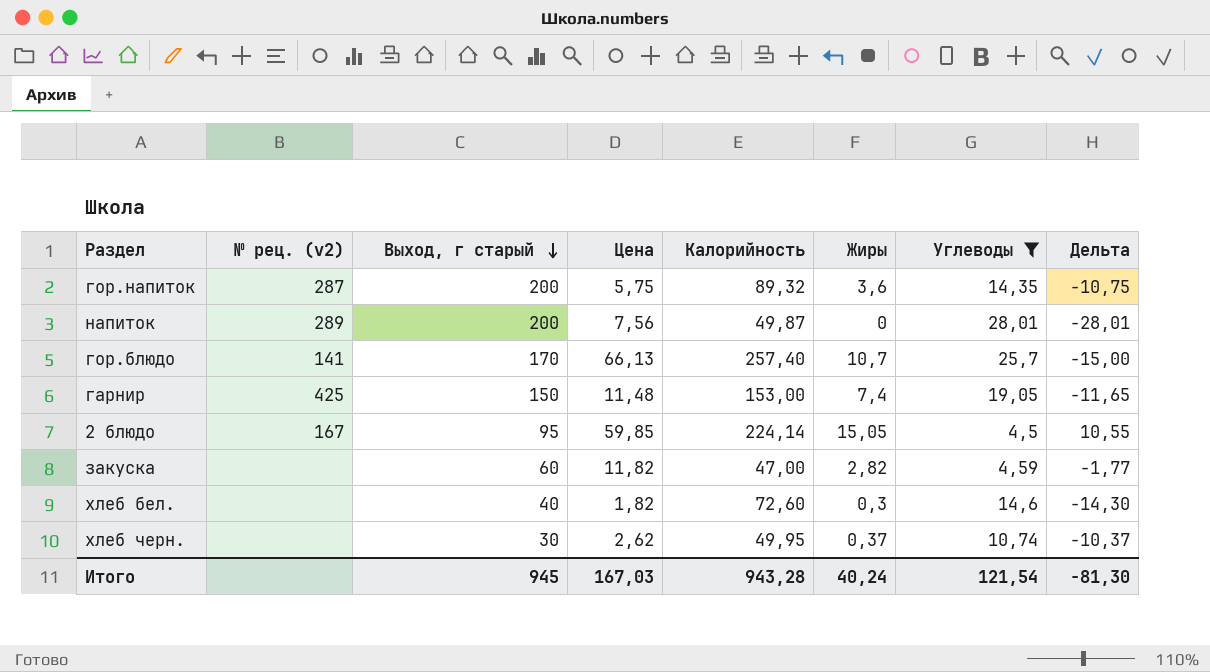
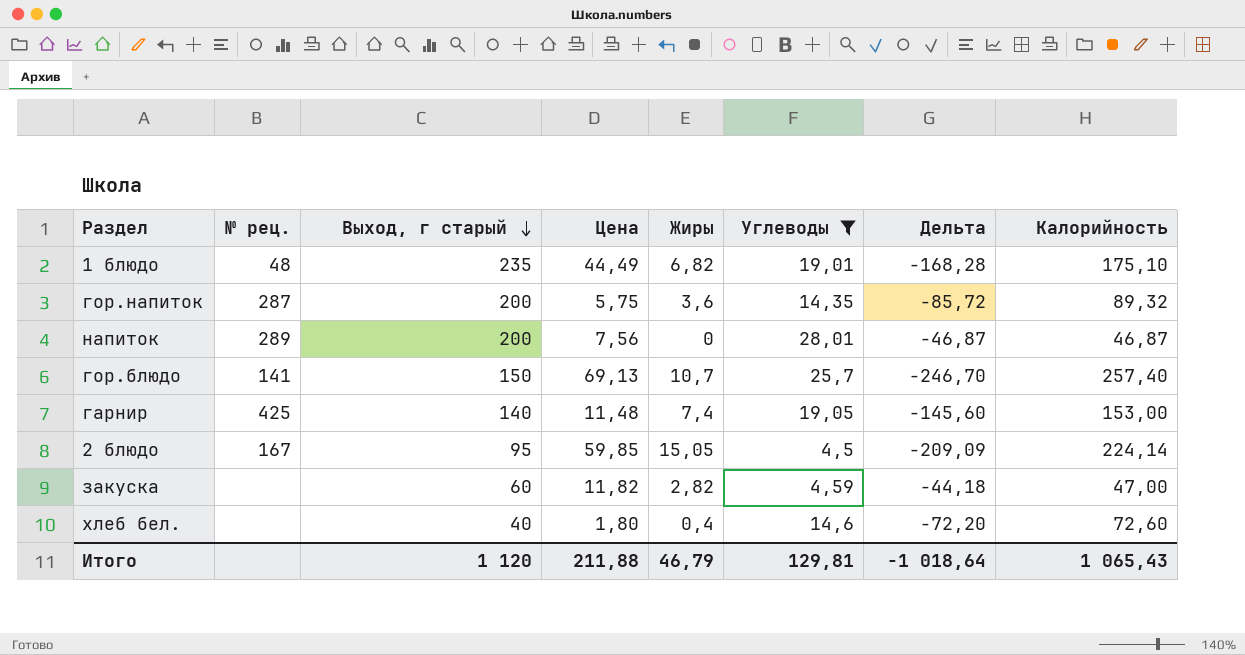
column name: № рец. (v2) -> № рец.
column Дельта | formula: [Жиры] - [Углеводы] -> [Жиры] - [Калорийность]
column Калорийность | position: 5 -> 8
row хлеб черн.: none | 30 | 2,62 | 49,95 | 0,37 | 10,74 | -10,37 -> none
row 1 блюдо: none -> 48 | 235 | 44,49 | 6,82 | 19,01 | -168,28 | 175,10
напиток | Калорийность: 49,87 -> 46,87
гор.блюдо | Выход, г старый: 170 -> 150
гор.блюдо | Цена: 66,13 -> 69,13
гарнир | Выход, г старый: 150 -> 140
хлеб бел. | Цена: 1,82 -> 1,80
хлеб бел. | Жиры: 0,3 -> 0,4
Итого | Выход, г старый: 945 -> 1 120
Итого | Цена: 167,03 -> 211,88
Итого | Жиры: 40,24 -> 46,79
Итого | Углеводы: 121,54 -> 129,81
Итого | Дельта: -81,30 -> -1 018,64
Итого | Калорийность: 943,28 -> 1 065,43

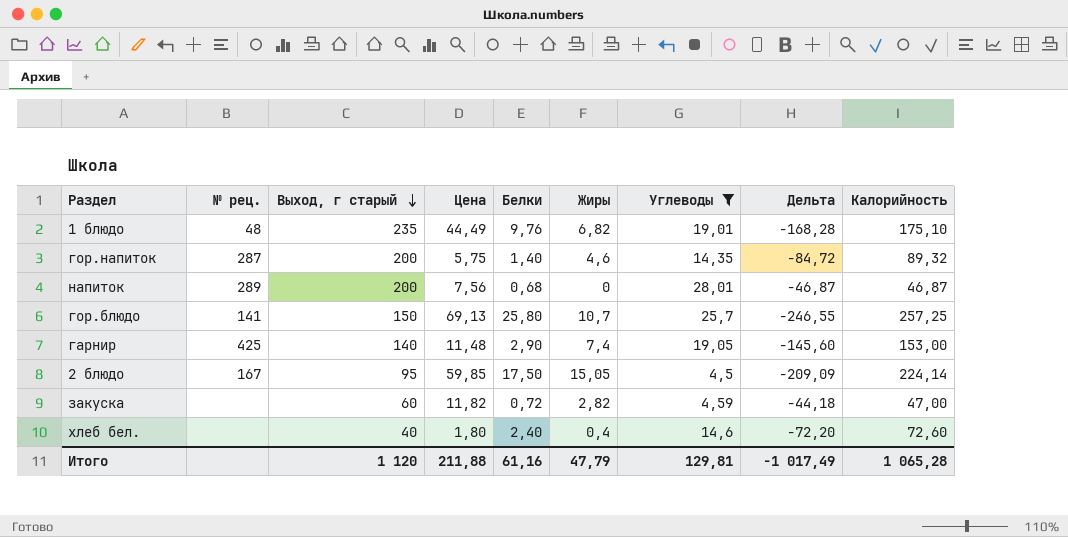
column Белки | position: none -> 5
гор.напиток | Жиры: 3,6 -> 4,6
гор.напиток | Дельта: -85,72 -> -84,72
гор.блюдо | Дельта: -246,70 -> -246,55
гор.блюдо | Калорийность: 257,40 -> 257,25
Итого | Жиры: 46,79 -> 47,79
Итого | Дельта: -1 018,64 -> -1 017,49
Итого | Калорийность: 1 065,43 -> 1 065,28

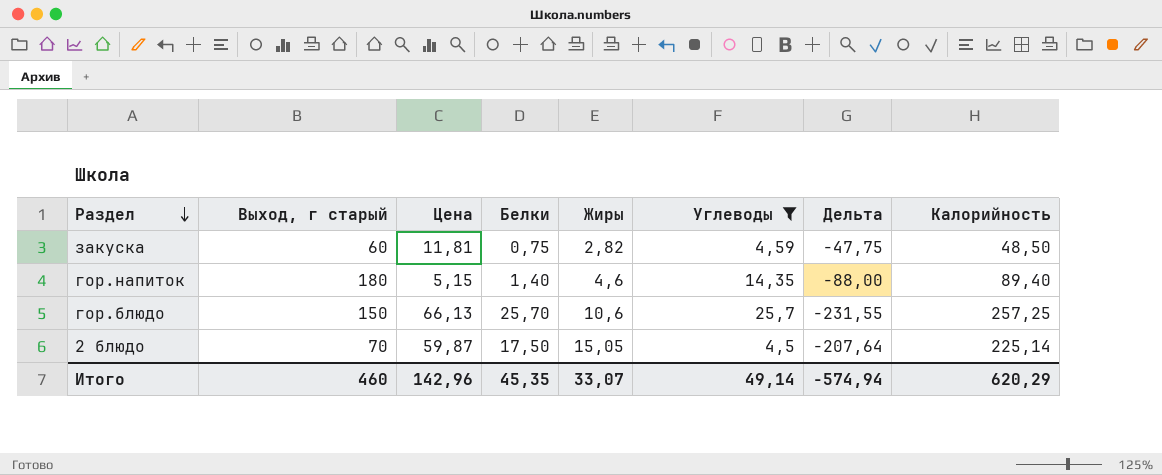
row order: Выход, г старый descending -> Раздел descending
column № рец. | position: 2 -> none
column Дельта | formula: [Жиры] - [Калорийность] -> [Белки] - [Калорийность]
row 1 блюдо: 48 | 235 | 44,49 | 9,76 | 6,82 | 19,01 | -168,28 | 175,10 -> none
row напиток: 289 | 200 | 7,56 | 0,68 | 0 | 28,01 | -46,87 | 46,87 -> none
row гарнир: 425 | 140 | 11,48 | 2,90 | 7,4 | 19,05 | -145,60 | 153,00 -> none
row хлеб бел.: none | 40 | 1,80 | 2,40 | 0,4 | 14,6 | -72,20 | 72,60 -> none
закуска | Цена: 11,82 -> 11,81
закуска | Белки: 0,72 -> 0,75
закуска | Калорийность: 47,00 -> 48,50
гор.напиток | Выход, г старый: 200 -> 180
гор.напиток | Цена: 5,75 -> 5,15
гор.напиток | Калорийность: 89,32 -> 89,40
гор.блюдо | Цена: 69,13 -> 66,13
гор.блюдо | Белки: 25,80 -> 25,70
гор.блюдо | Жиры: 10,7 -> 10,6
2 блюдо | Выход, г старый: 95 -> 70
2 блюдо | Цена: 59,85 -> 59,87
2 блюдо | Калорийность: 224,14 -> 225,14
Итого | Выход, г старый: 1 120 -> 460
Итого | Цена: 211,88 -> 142,96
Итого | Белки: 61,16 -> 45,35
Итого | Жиры: 47,79 -> 33,07
Итого | Углеводы: 129,81 -> 49,14
Итого | Дельта: -1 017,49 -> -574,94
Итого | Калорийность: 1 065,28 -> 620,29

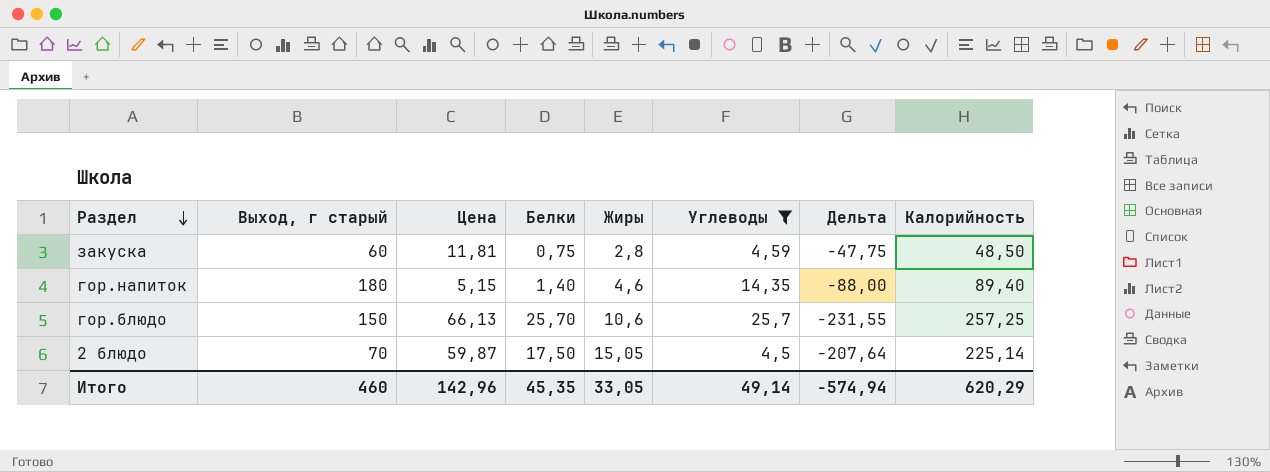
закуска | Жиры: 2,82 -> 2,8
Итого | Жиры: 33,07 -> 33,05

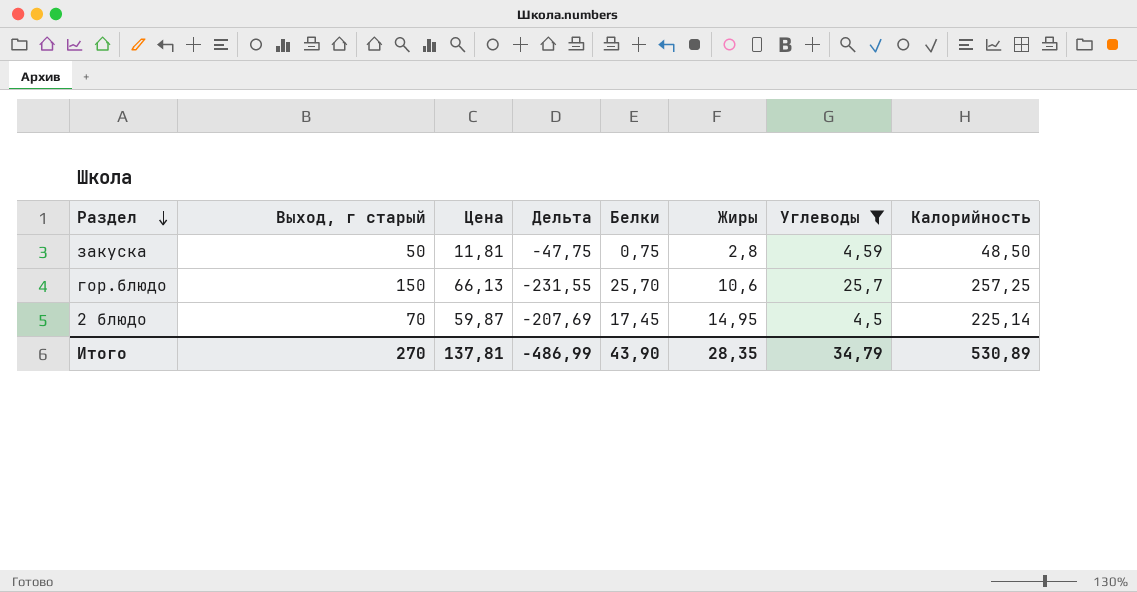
column Дельта | position: 7 -> 4
row гор.напиток: 180 | 5,15 | 1,40 | 4,6 | 14,35 | -88,00 | 89,40 -> none
закуска | Выход, г старый: 60 -> 50
2 блюдо | Дельта: -207,64 -> -207,69
2 блюдо | Белки: 17,50 -> 17,45
2 блюдо | Жиры: 15,05 -> 14,95
Итого | Выход, г старый: 460 -> 270
Итого | Цена: 142,96 -> 137,81
Итого | Дельта: -574,94 -> -486,99
Итого | Белки: 45,35 -> 43,90
Итого | Жиры: 33,05 -> 28,35
Итого | Углеводы: 49,14 -> 34,79
Итого | Калорийность: 620,29 -> 530,89

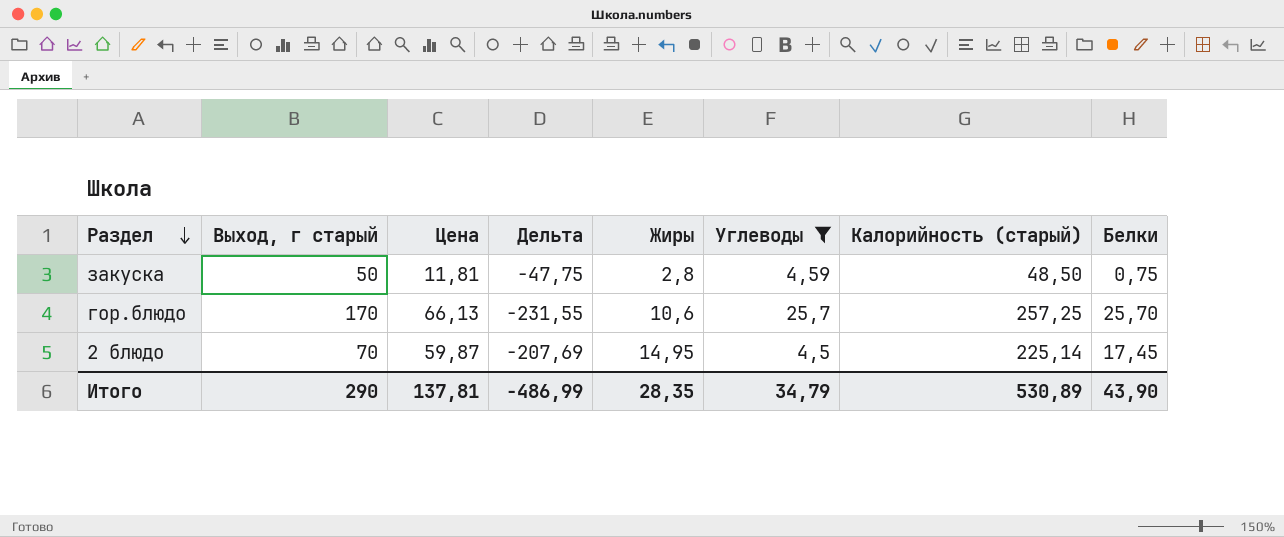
column name: Калорийность -> Калорийность (старый)
column Белки | position: 5 -> 8
гор.блюдо | Выход, г старый: 150 -> 170
Итого | Выход, г старый: 270 -> 290

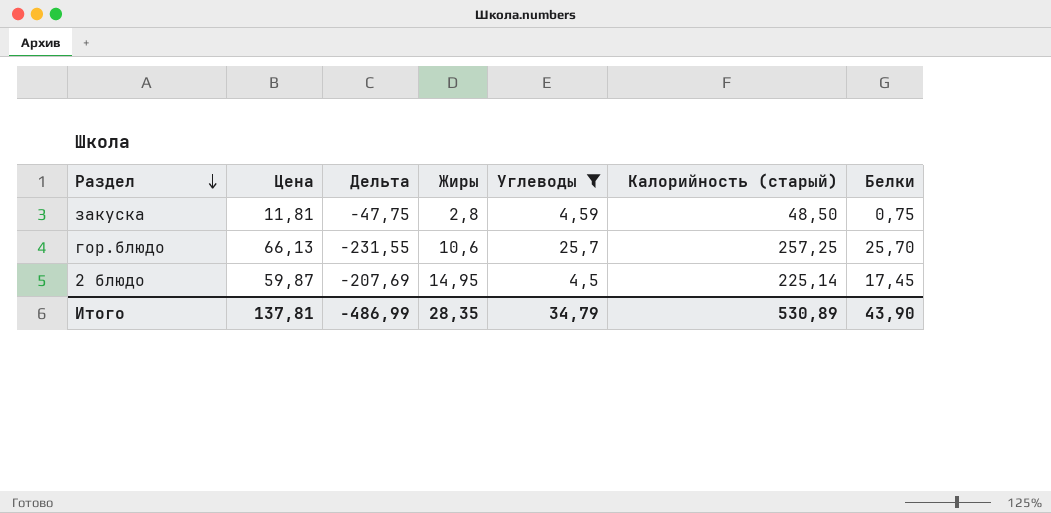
column Выход, г старый | position: 2 -> none

